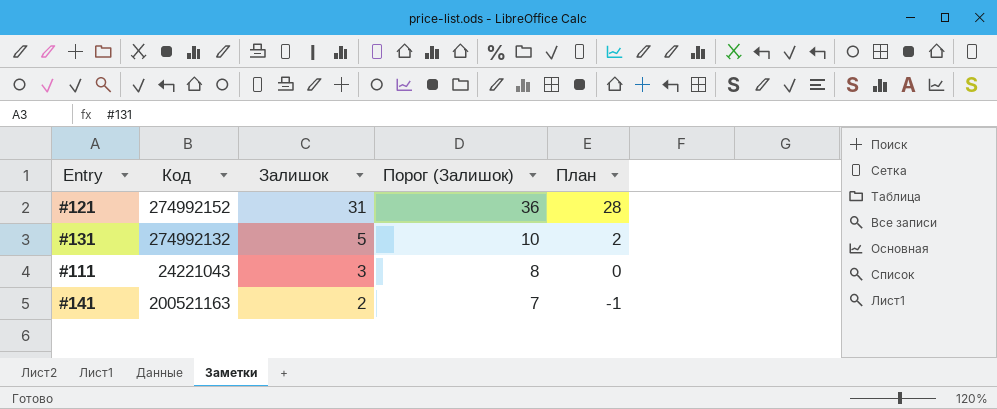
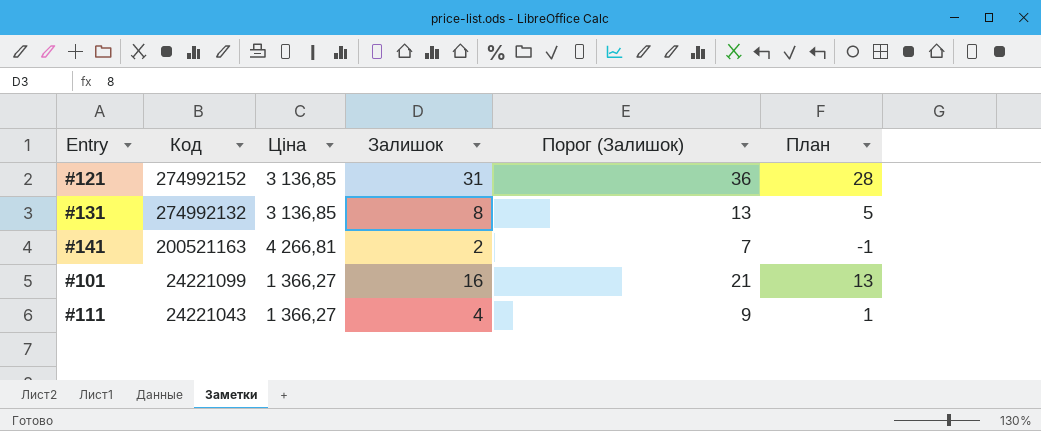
row order: Залишок descending -> Код descending
column Ціна | position: none -> 3
#131 | Залишок: 5 -> 8
#131 | Порог (Залишок): 10 -> 13
#131 | План: 2 -> 5
row #101: none -> 24221099 | 1 366,27 | 16 | 21 | 13
#111 | Залишок: 3 -> 4
#111 | Порог (Залишок): 8 -> 9
#111 | План: 0 -> 1

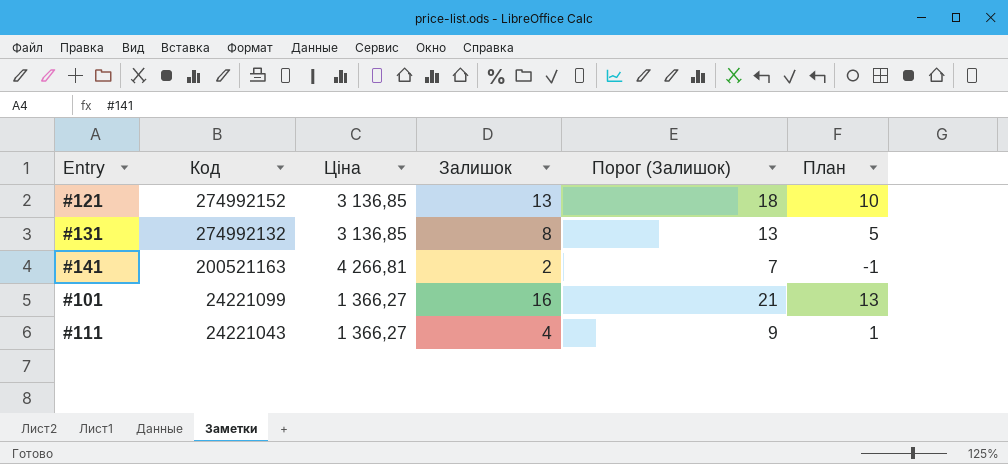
#121 | Залишок: 31 -> 13
#121 | Порог (Залишок): 36 -> 18
#121 | План: 28 -> 10

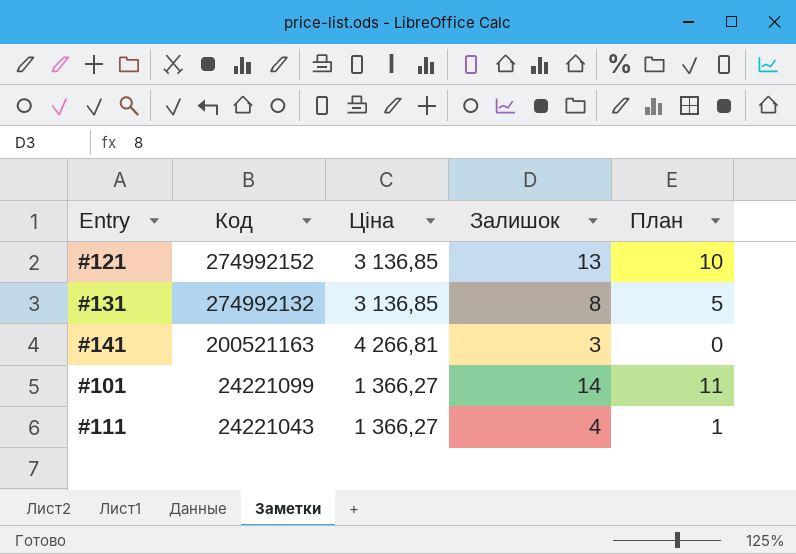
column Порог (Залишок) | formula: [Залишок] + 5 -> none
#141 | Залишок: 2 -> 3
#141 | План: -1 -> 0
#101 | Залишок: 16 -> 14
#101 | План: 13 -> 11

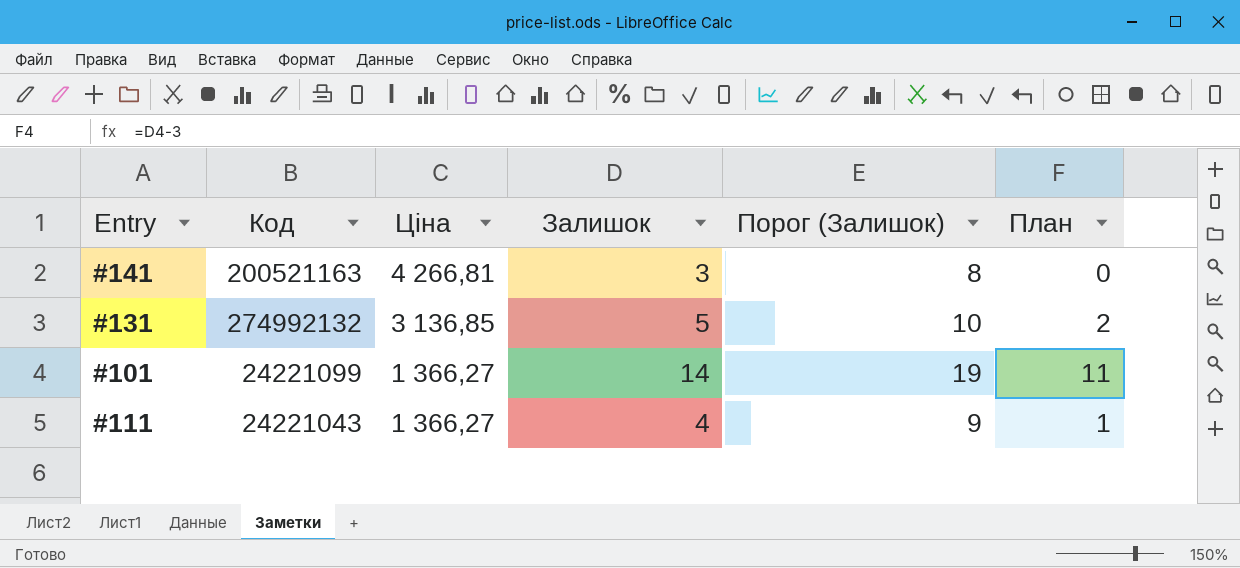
row order: Код descending -> Ціна descending
column Порог (Залишок) | formula: none -> [Залишок] + 5
row #121: 274992152 | 3 136,85 | 13 | 10 -> none
#131 | Залишок: 8 -> 5
#131 | План: 5 -> 2

